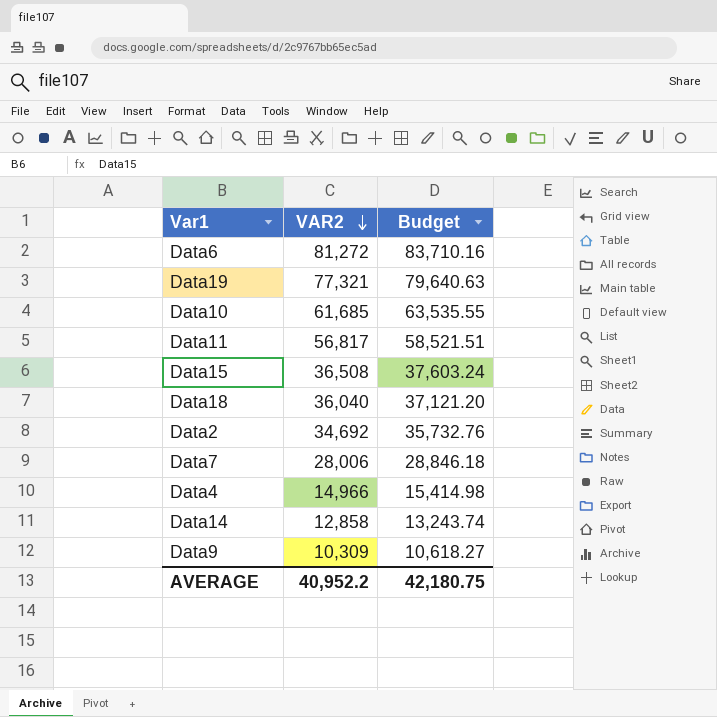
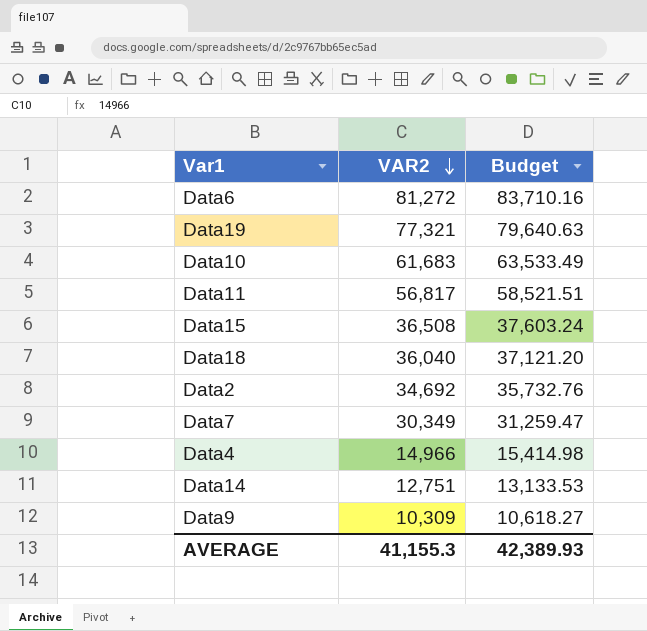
Data10 | VAR2: 61,685 -> 61,683
Data10 | Budget: 63,535.55 -> 63,533.49
Data7 | VAR2: 28,006 -> 30,349
Data7 | Budget: 28,846.18 -> 31,259.47
Data14 | VAR2: 12,858 -> 12,751
Data14 | Budget: 13,243.74 -> 13,133.53
AVERAGE | VAR2: 40,952.2 -> 41,155.3
AVERAGE | Budget: 42,180.75 -> 42,389.93

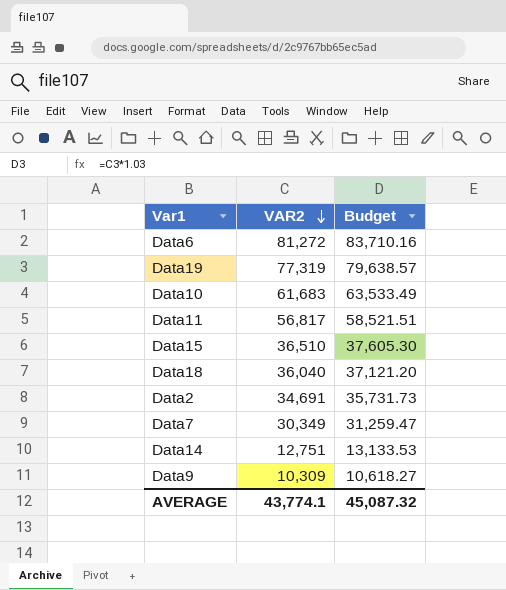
row Data4: 14,966 | 15,414.98 -> none
Data19 | VAR2: 77,321 -> 77,319
Data19 | Budget: 79,640.63 -> 79,638.57
Data15 | VAR2: 36,508 -> 36,510
Data15 | Budget: 37,603.24 -> 37,605.30
Data2 | VAR2: 34,692 -> 34,691
Data2 | Budget: 35,732.76 -> 35,731.73
AVERAGE | VAR2: 41,155.3 -> 43,774.1
AVERAGE | Budget: 42,389.93 -> 45,087.32

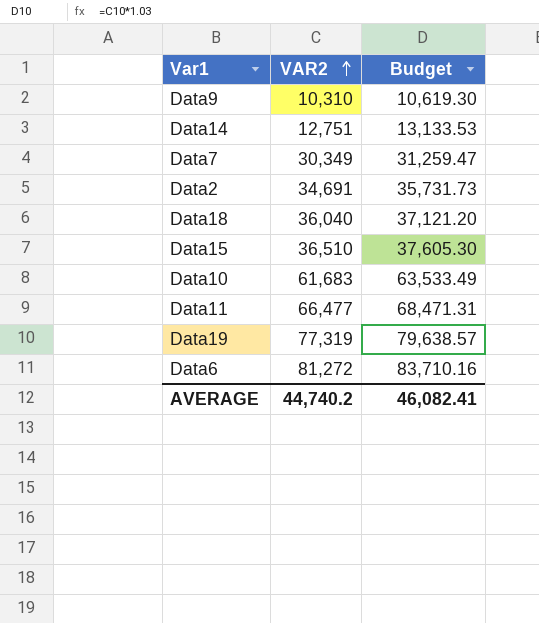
row order: VAR2 descending -> VAR2 ascending
Data9 | VAR2: 10,309 -> 10,310
Data9 | Budget: 10,618.27 -> 10,619.30
Data11 | VAR2: 56,817 -> 66,477
Data11 | Budget: 58,521.51 -> 68,471.31
AVERAGE | VAR2: 43,774.1 -> 44,740.2
AVERAGE | Budget: 45,087.32 -> 46,082.41

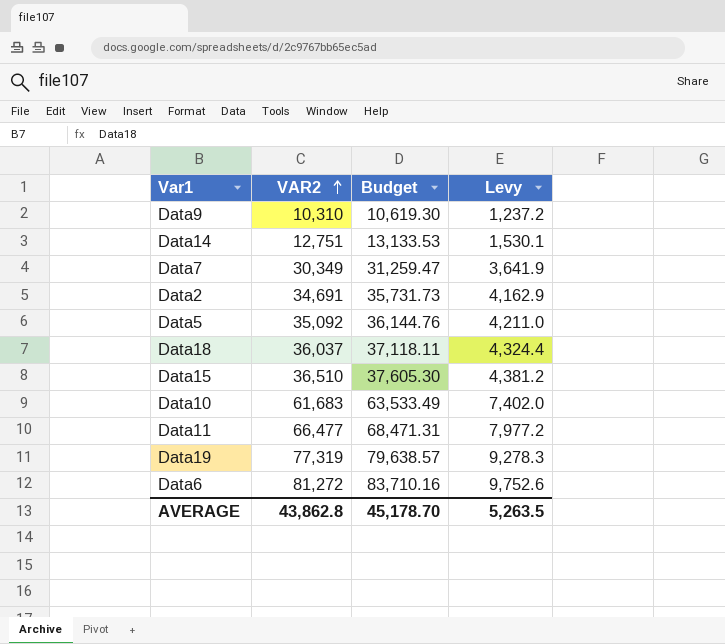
column Levy | formula: none -> [VAR2] * 0.12
row Data5: none -> 35,092 | 36,144.76 | 4,211.0
Data18 | VAR2: 36,040 -> 36,037
Data18 | Budget: 37,121.20 -> 37,118.11
AVERAGE | VAR2: 44,740.2 -> 43,862.8
AVERAGE | Budget: 46,082.41 -> 45,178.70

